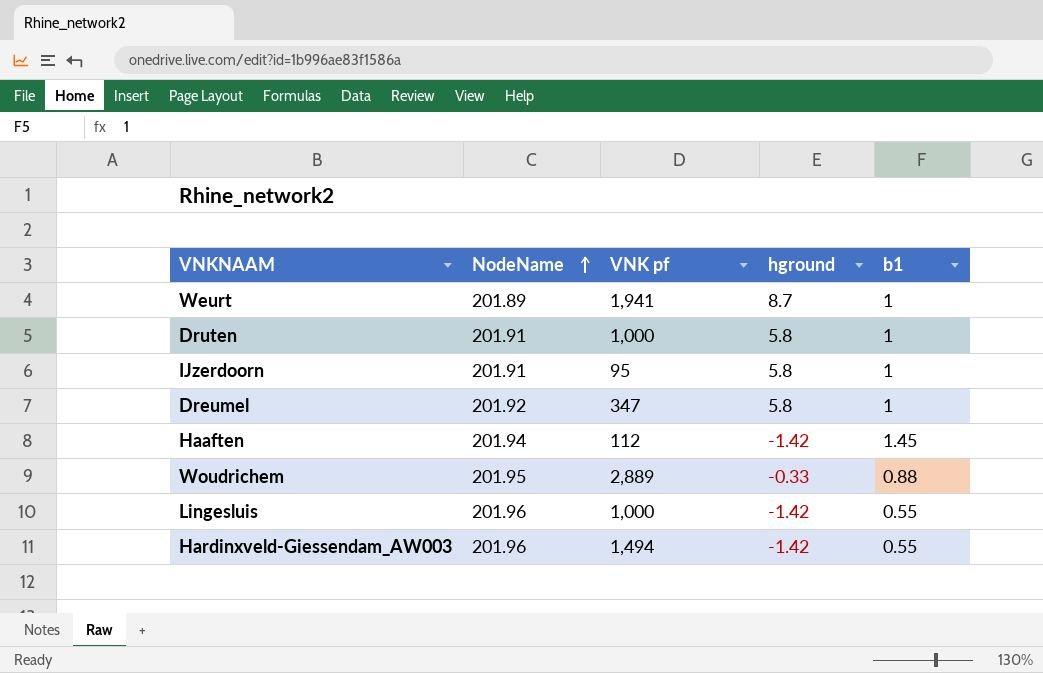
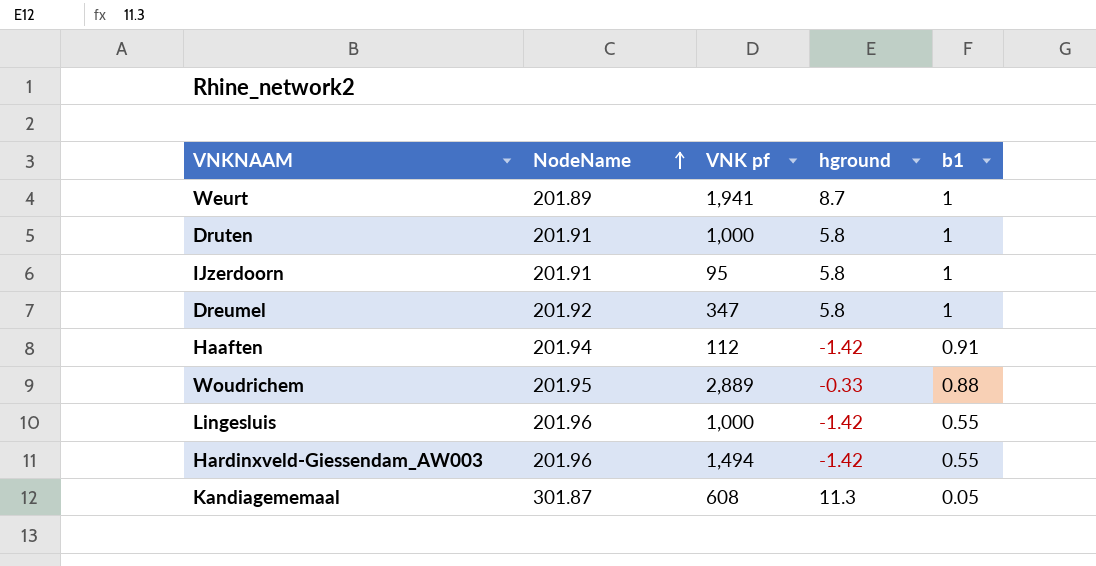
Haaften | b1: 1.45 -> 0.91
row Kandiagememaal: none -> 301.87 | 608 | 11.3 | 0.05

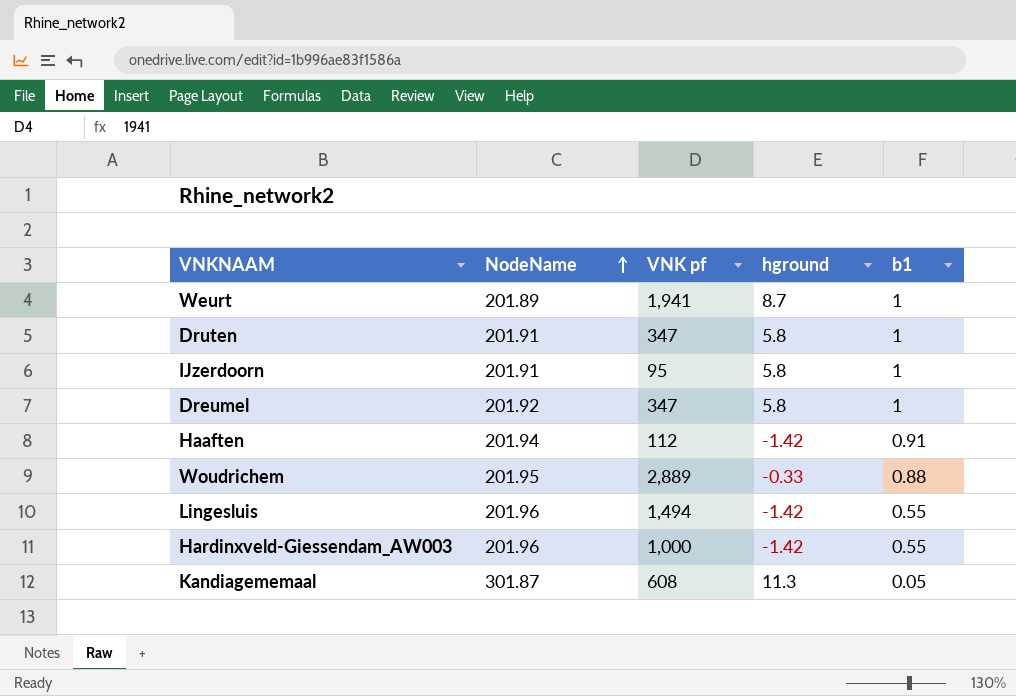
Druten | VNK pf: 1,000 -> 347
Lingesluis | VNK pf: 1,000 -> 1,494
Hardinxveld-Giessendam_AW003 | VNK pf: 1,494 -> 1,000

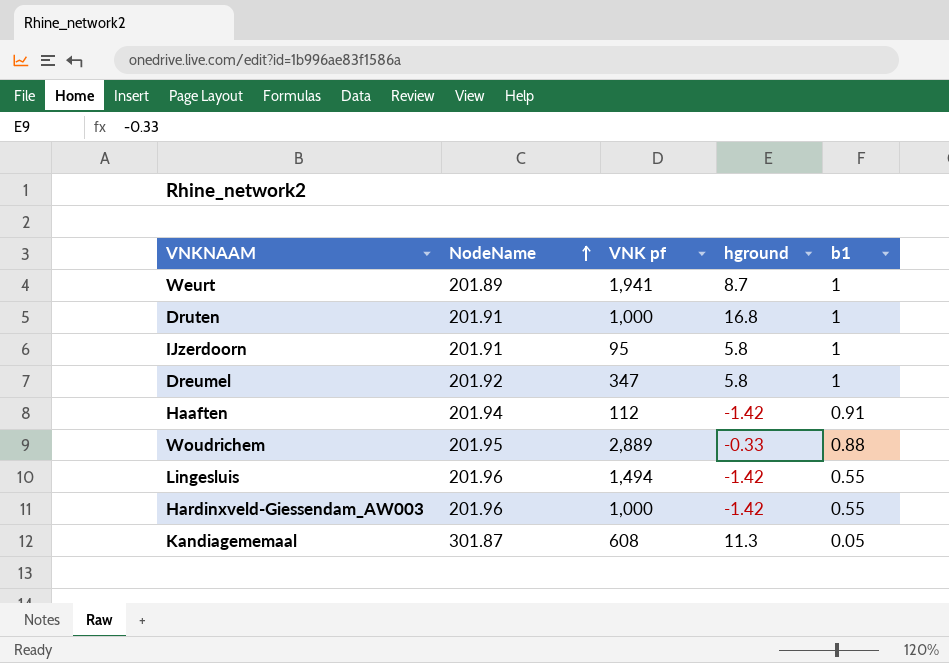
Druten | VNK pf: 347 -> 1,000
Druten | hground: 5.8 -> 16.8

